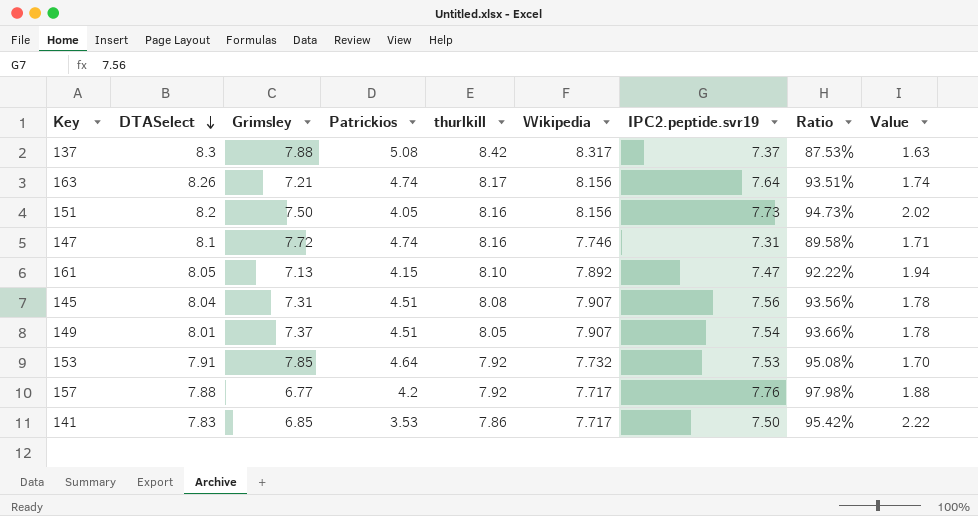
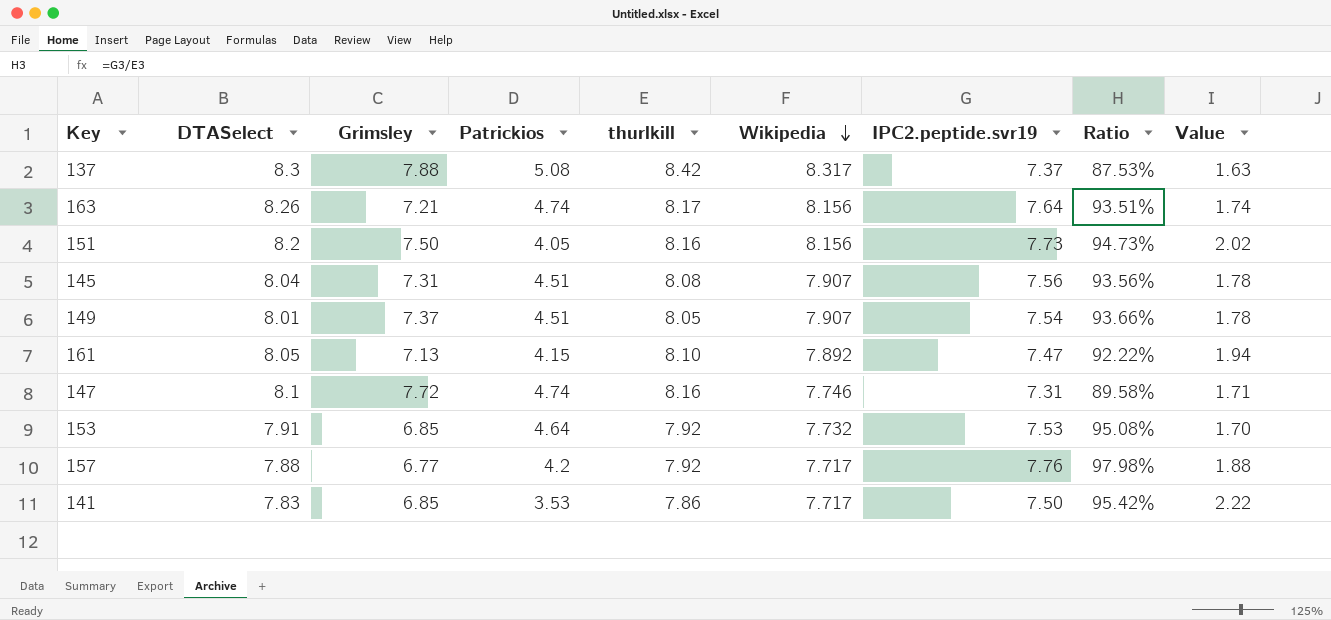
row order: DTASelect descending -> Wikipedia descending
153 | Grimsley: 7.85 -> 6.85

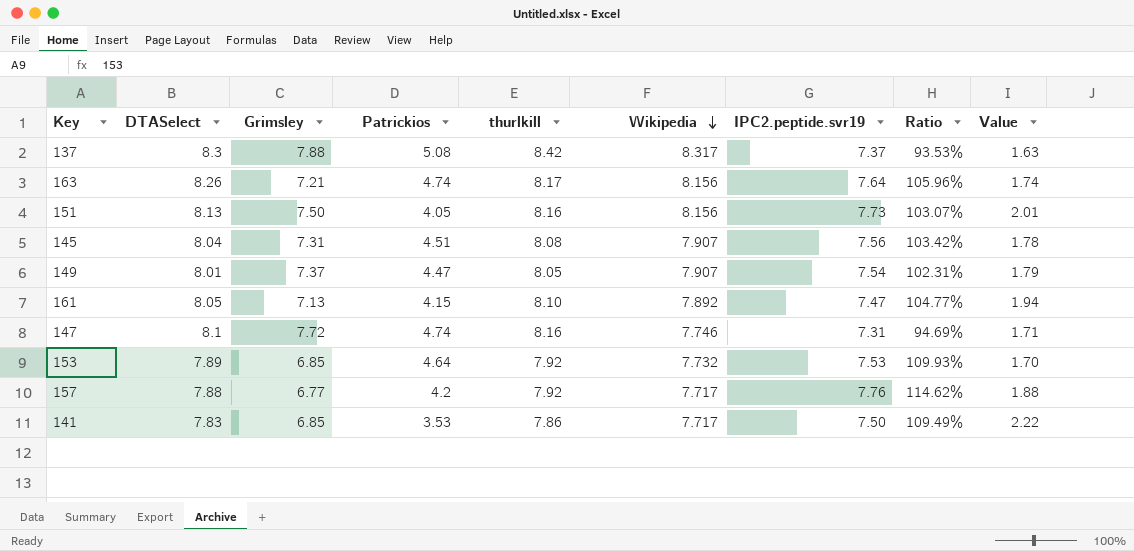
column Ratio | formula: [IPC2.peptide.svr19] / [thurlkill] -> [IPC2.peptide.svr19] / [Grimsley]
151 | DTASelect: 8.2 -> 8.13
151 | Value: 2.02 -> 2.01
149 | Patrickios: 4.51 -> 4.47
149 | Value: 1.78 -> 1.79
153 | DTASelect: 7.91 -> 7.89

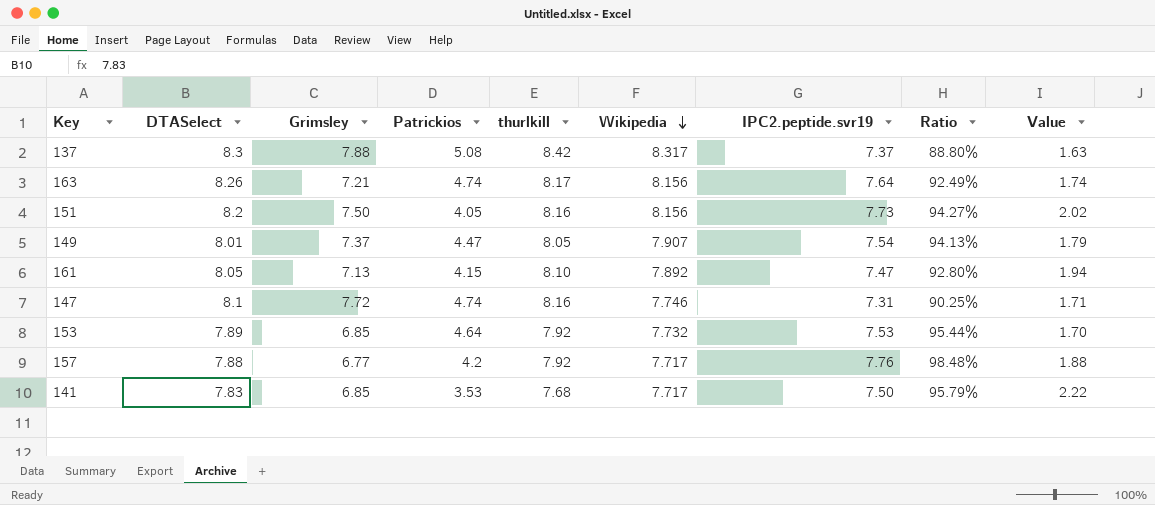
column Ratio | formula: [IPC2.peptide.svr19] / [Grimsley] -> [IPC2.peptide.svr19] / [DTASelect]
row 145: 8.04 | 7.31 | 4.51 | 8.08 | 7.907 | 7.56 | 103.42% | 1.78 -> none
151 | DTASelect: 8.13 -> 8.2
151 | Value: 2.01 -> 2.02
141 | thurlkill: 7.86 -> 7.68

